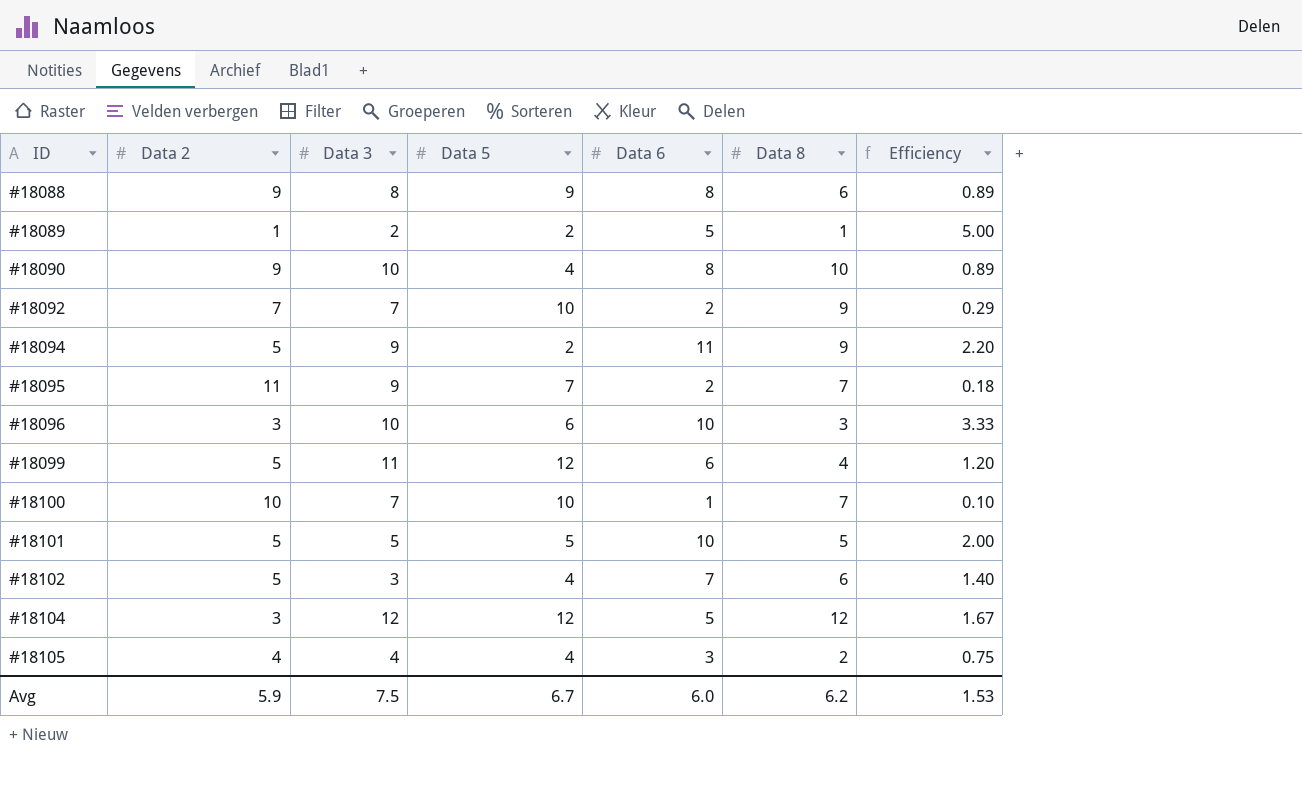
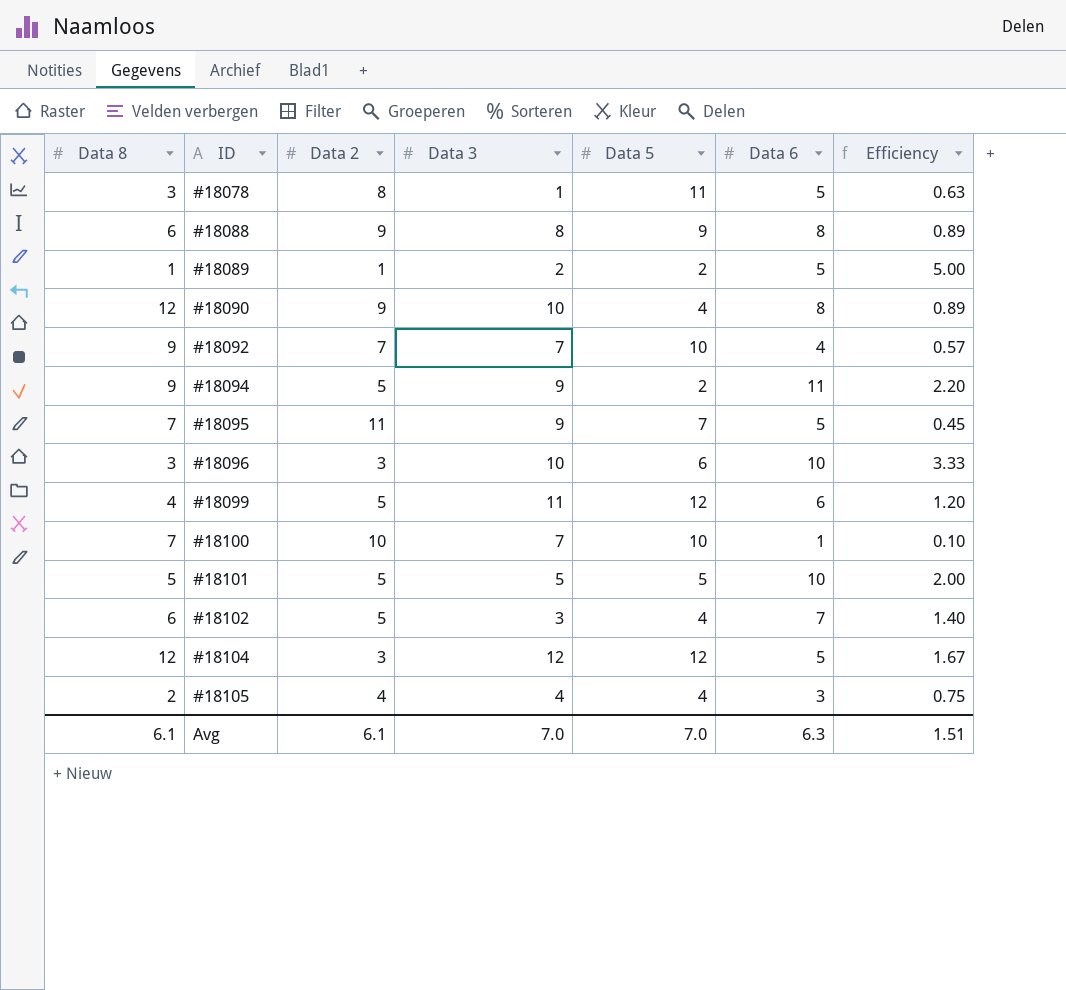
column Data 8 | position: 6 -> 1
row #18078: none -> 3 | 8 | 1 | 11 | 5 | 0.63
#18090 | Data 8: 10 -> 12
#18092 | Data 6: 2 -> 4
#18092 | Efficiency: 0.29 -> 0.57
#18095 | Data 6: 2 -> 5
#18095 | Efficiency: 0.18 -> 0.45
Avg | Data 8: 6.2 -> 6.1
Avg | Data 2: 5.9 -> 6.1
Avg | Data 3: 7.5 -> 7.0
Avg | Data 5: 6.7 -> 7.0
Avg | Data 6: 6.0 -> 6.3
Avg | Efficiency: 1.53 -> 1.51

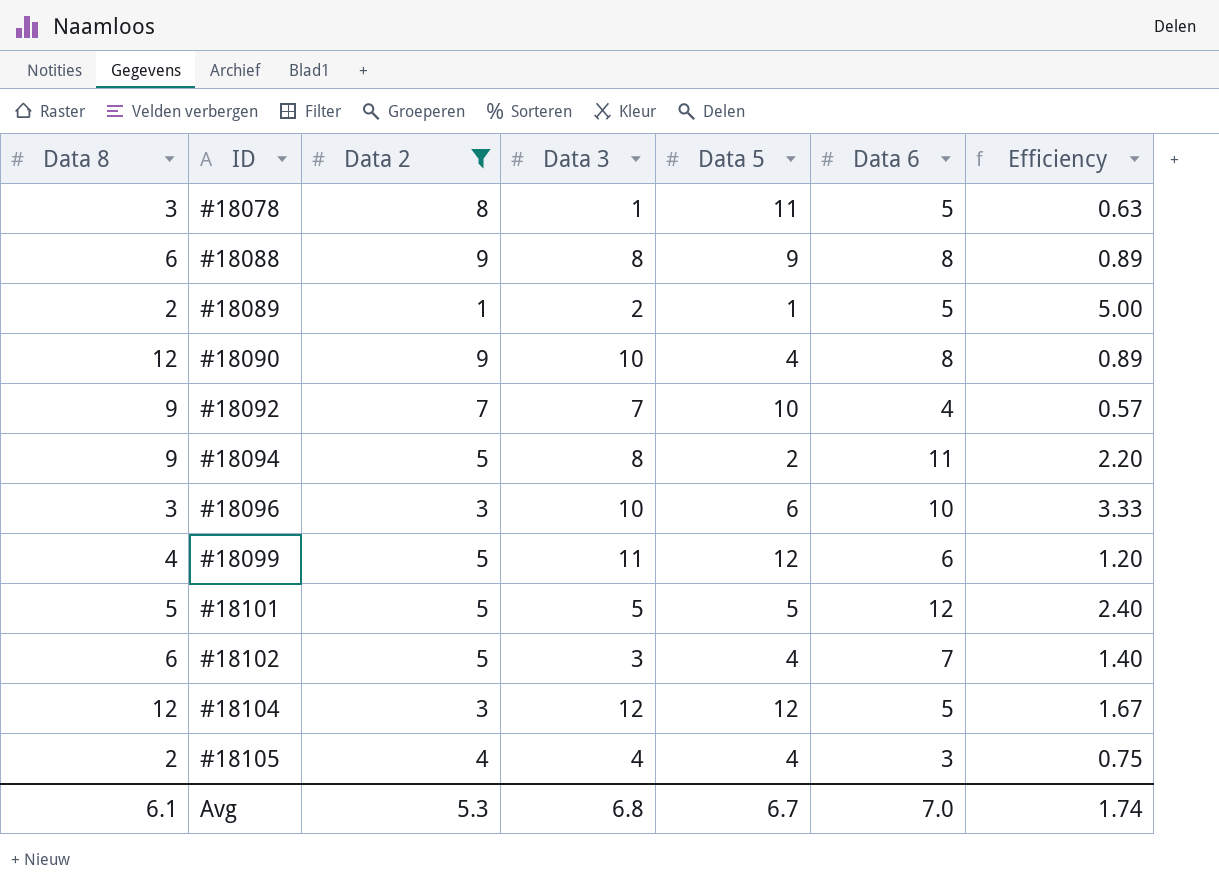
filter: none -> Data 2 <= 9
#18089 | Data 8: 1 -> 2
#18089 | Data 5: 2 -> 1
#18094 | Data 3: 9 -> 8
#18101 | Data 6: 10 -> 12
#18101 | Efficiency: 2.00 -> 2.40
Avg | Data 2: 6.1 -> 5.3
Avg | Data 3: 7.0 -> 6.8
Avg | Data 5: 7.0 -> 6.7
Avg | Data 6: 6.3 -> 7.0
Avg | Efficiency: 1.51 -> 1.74

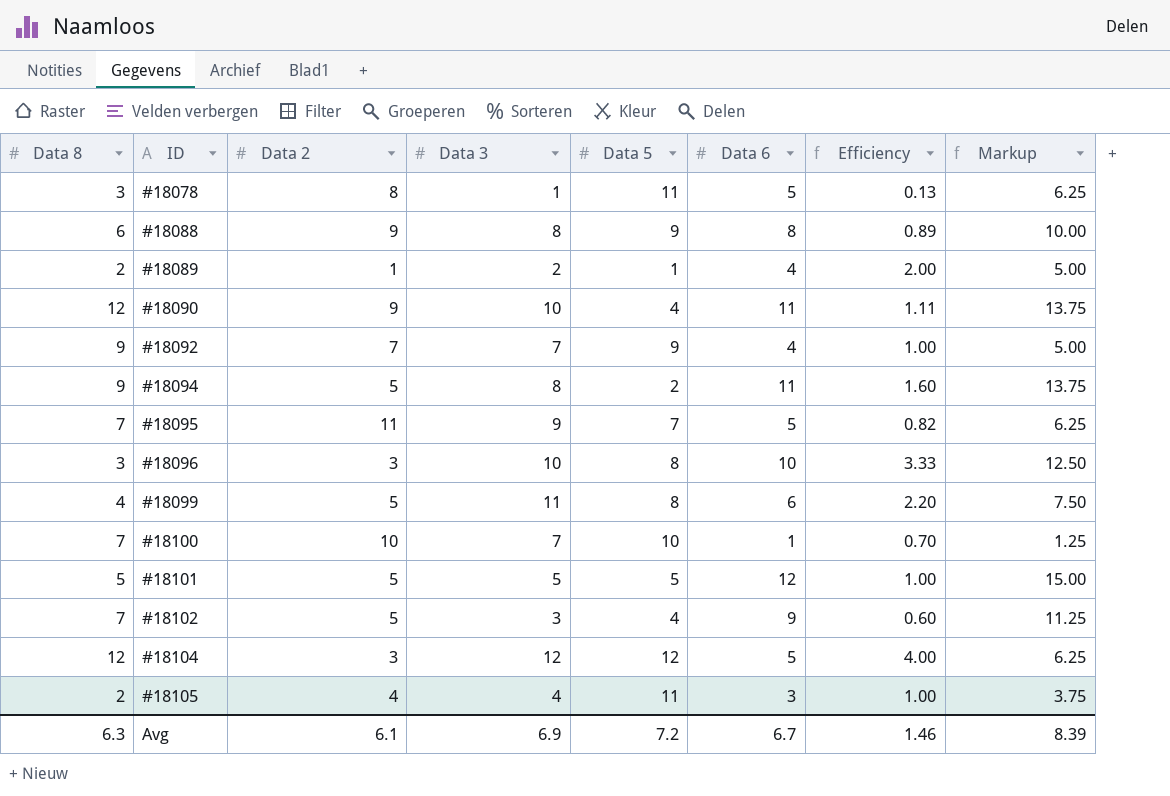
filter: Data 2 <= 9 -> none
column Efficiency | formula: [Data 6] / [Data 2] -> [Data 3] / [Data 2]
column Markup | formula: none -> [Data 6] * 1.25
#18089 | Data 6: 5 -> 4
#18090 | Data 6: 8 -> 11
#18092 | Data 5: 10 -> 9
#18096 | Data 5: 6 -> 8
#18099 | Data 5: 12 -> 8
#18102 | Data 8: 6 -> 7
#18102 | Data 6: 7 -> 9
#18105 | Data 5: 4 -> 11
Avg | Data 8: 6.1 -> 6.3
Avg | Data 2: 5.3 -> 6.1
Avg | Data 3: 6.8 -> 6.9
Avg | Data 5: 6.7 -> 7.2
Avg | Data 6: 7.0 -> 6.7
Avg | Efficiency: 1.74 -> 1.46

